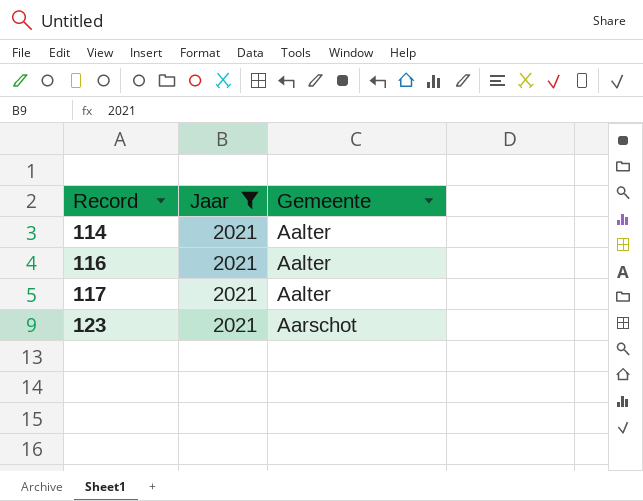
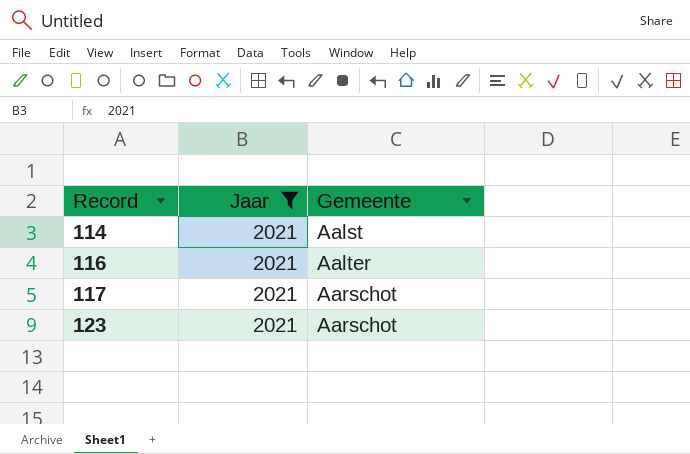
114 | Gemeente: Aalter -> Aalst
117 | Gemeente: Aalter -> Aarschot

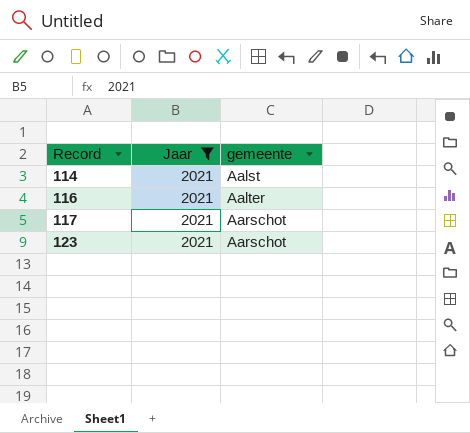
column name: Gemeente -> gemeente

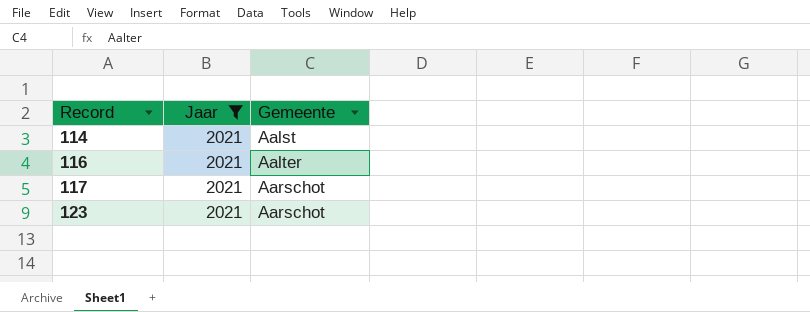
column name: gemeente -> Gemeente

